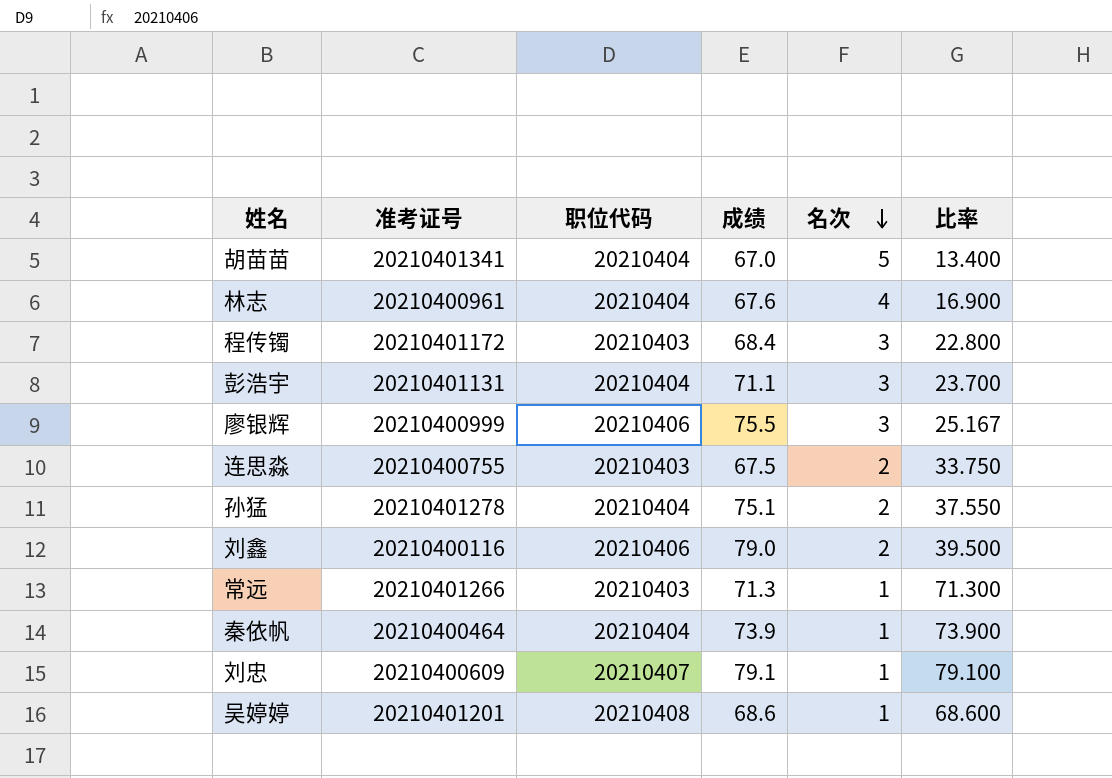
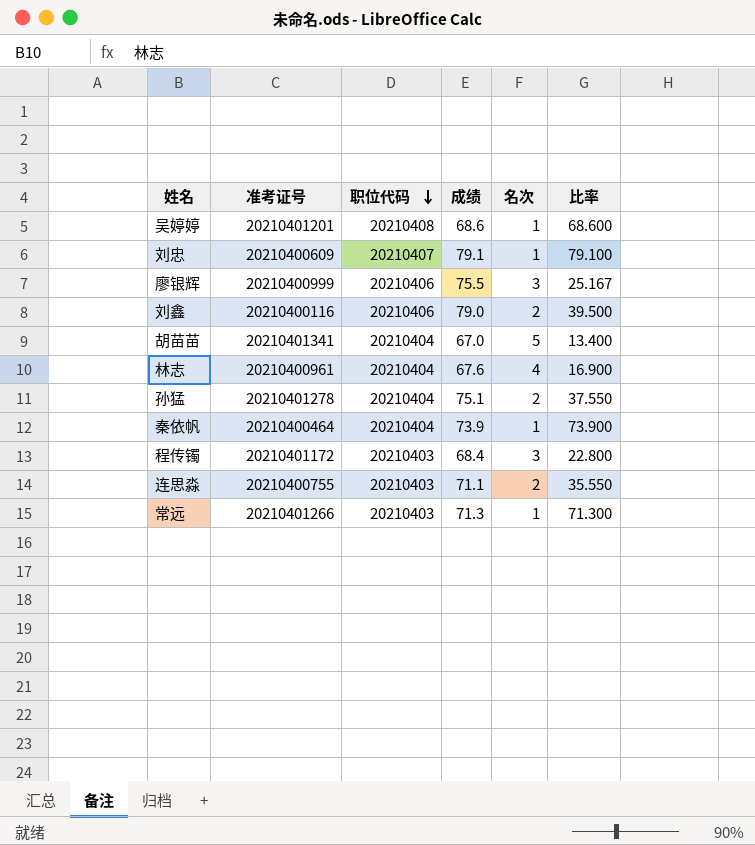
row order: 名次 descending -> 职位代码 descending
row 彭浩宇: 20210401131 | 20210404 | 71.1 | 3 | 23.700 -> none
连思淼 | 成绩: 67.5 -> 71.1
连思淼 | 比率: 33.750 -> 35.550

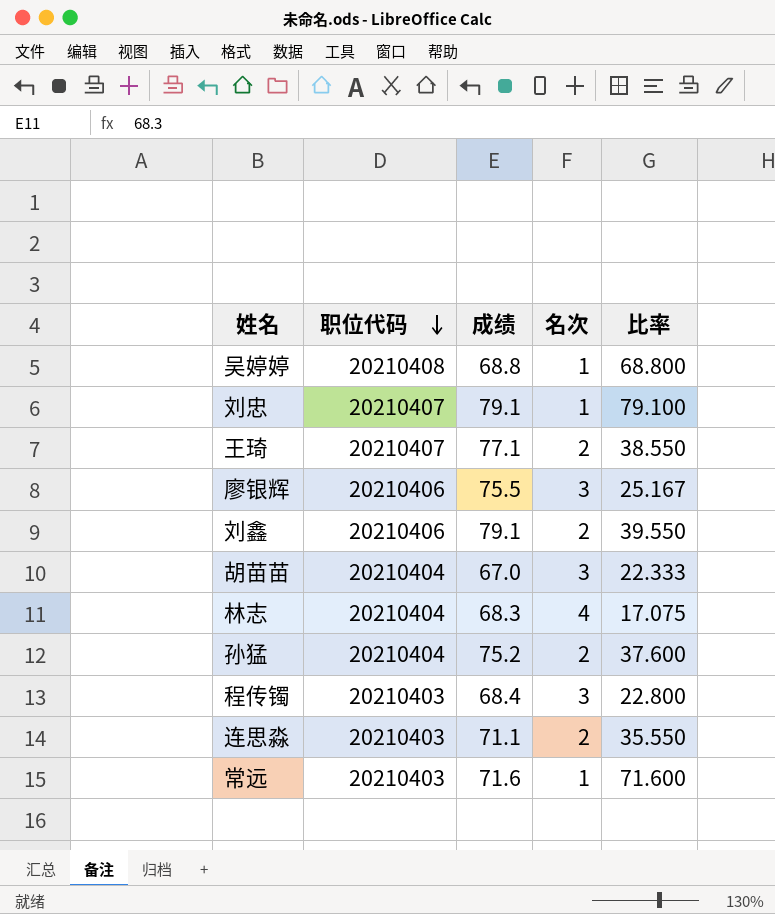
column 准考证号 | position: 2 -> none
row 秦依帆: 20210400464 | 20210404 | 73.9 | 1 | 73.900 -> none
吴婷婷 | 成绩: 68.6 -> 68.8
吴婷婷 | 比率: 68.600 -> 68.800
row 王琦: none -> 20210407 | 77.1 | 2 | 38.550
刘鑫 | 成绩: 79.0 -> 79.1
刘鑫 | 比率: 39.500 -> 39.550
胡苗苗 | 名次: 5 -> 3
胡苗苗 | 比率: 13.400 -> 22.333
林志 | 成绩: 67.6 -> 68.3
林志 | 比率: 16.900 -> 17.075
孙猛 | 成绩: 75.1 -> 75.2
孙猛 | 比率: 37.550 -> 37.600
常远 | 成绩: 71.3 -> 71.6
常远 | 比率: 71.300 -> 71.600

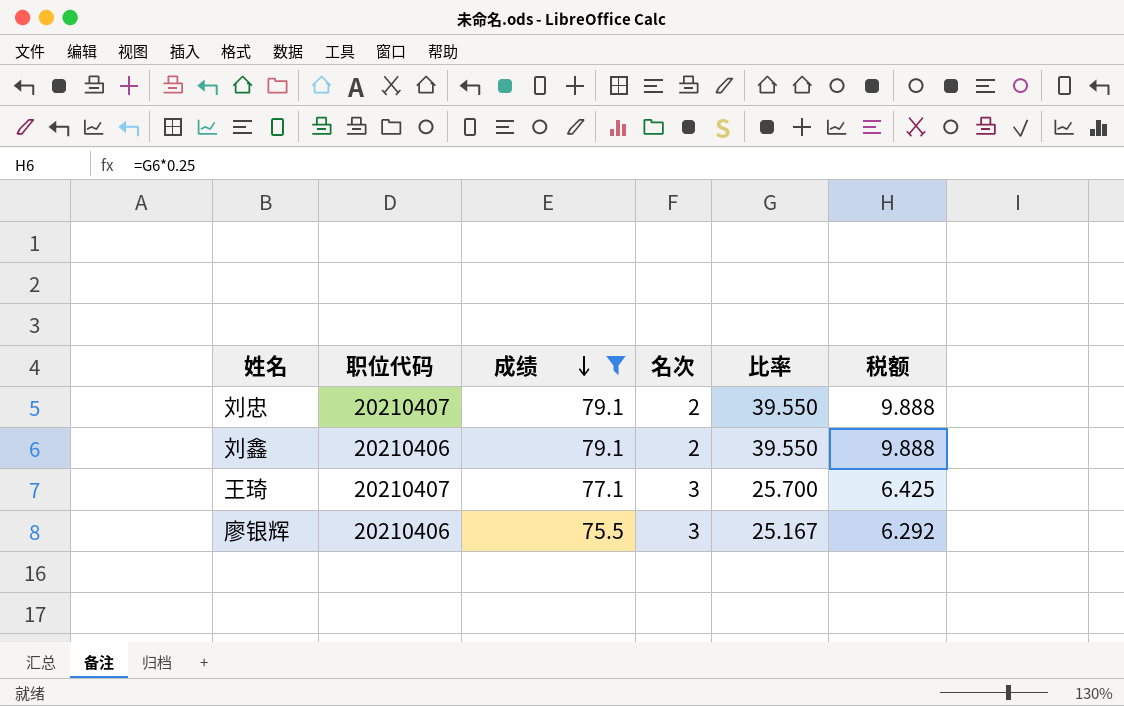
filter: none -> 成绩 >= 75.5
row order: 职位代码 descending -> 成绩 descending
column 税额 | formula: none -> [比率] * 0.25
刘忠 | 名次: 1 -> 2
刘忠 | 比率: 79.100 -> 39.550
王琦 | 名次: 2 -> 3
王琦 | 比率: 38.550 -> 25.700

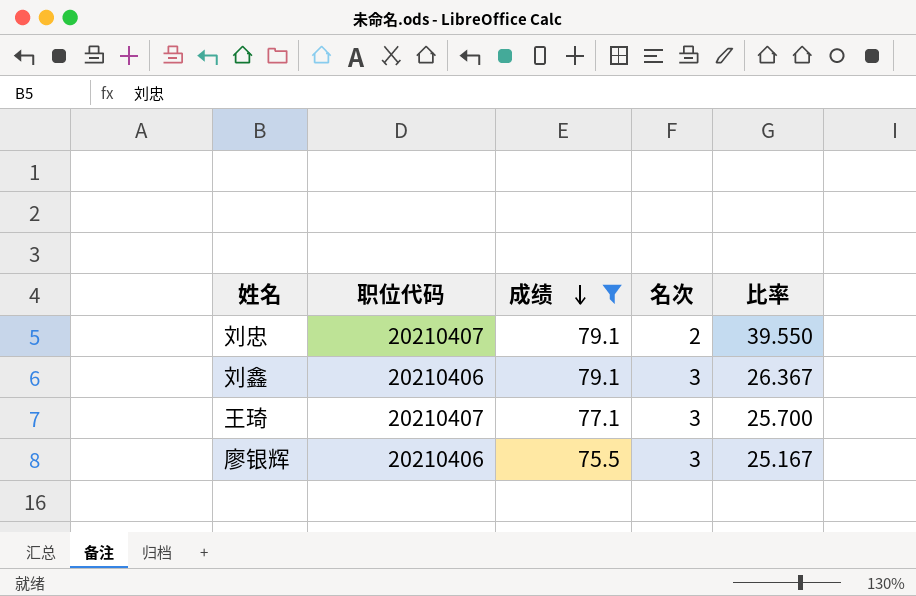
column 税额 | formula: [比率] * 0.25 -> none
刘鑫 | 名次: 2 -> 3
刘鑫 | 比率: 39.550 -> 26.367

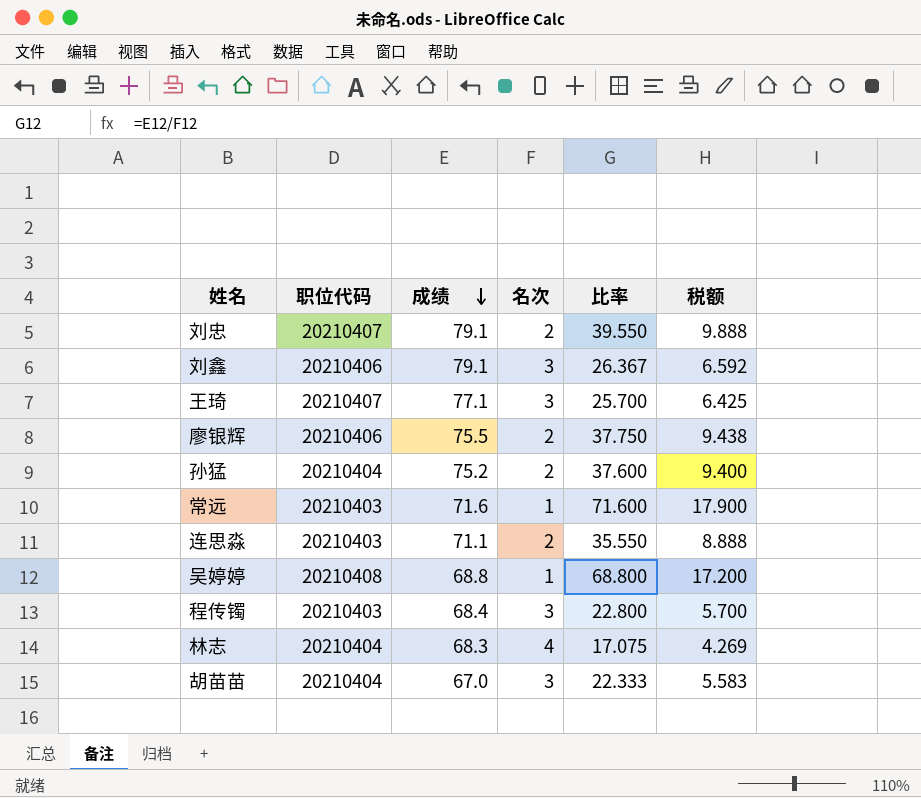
filter: 成绩 >= 75.5 -> none
column 税额 | formula: none -> [比率] * 0.25
廖银辉 | 名次: 3 -> 2
廖银辉 | 比率: 25.167 -> 37.750

